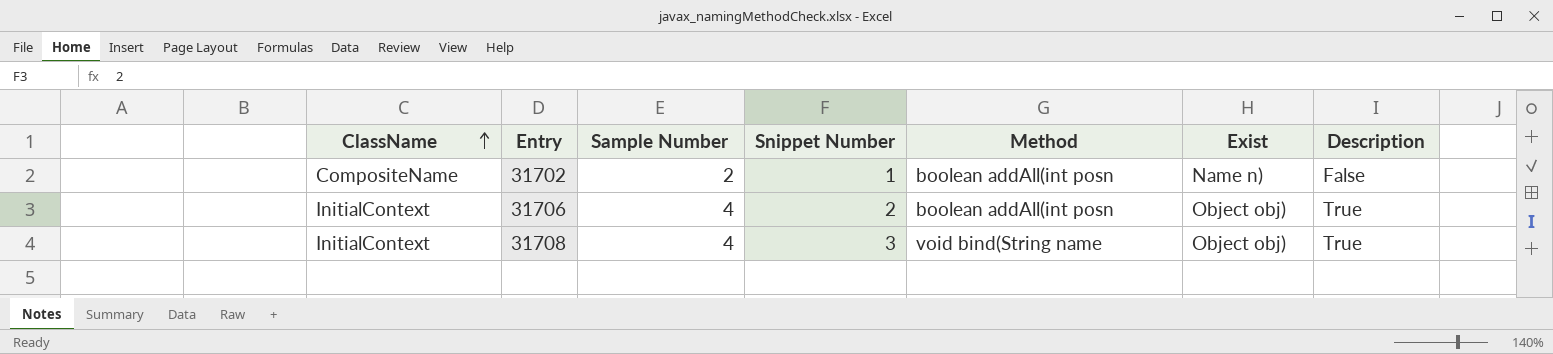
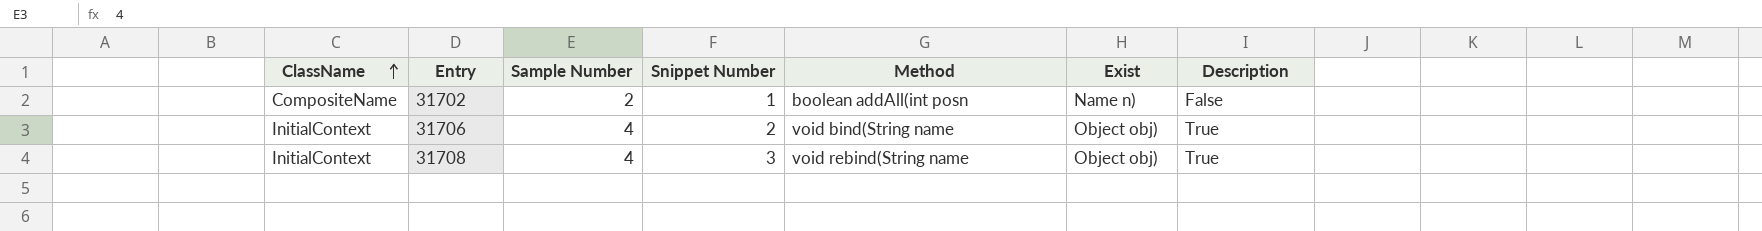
31706 | Method: boolean addAll(int posn -> void bind(String name
31708 | Method: void bind(String name -> void rebind(String name

